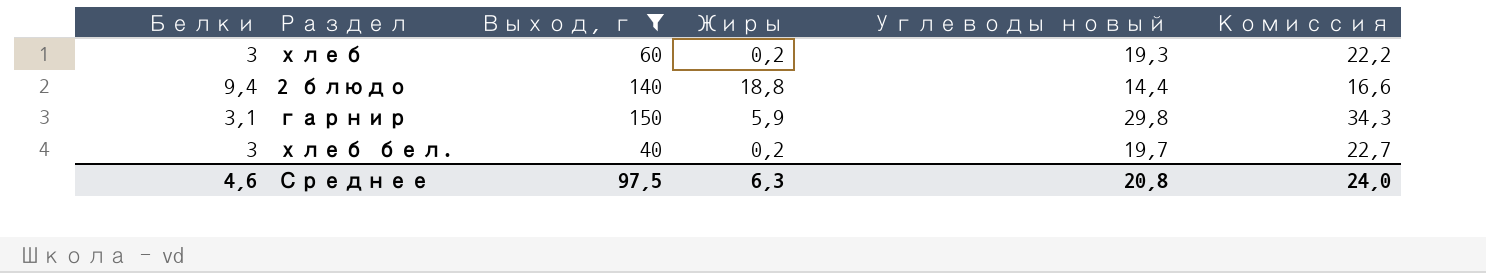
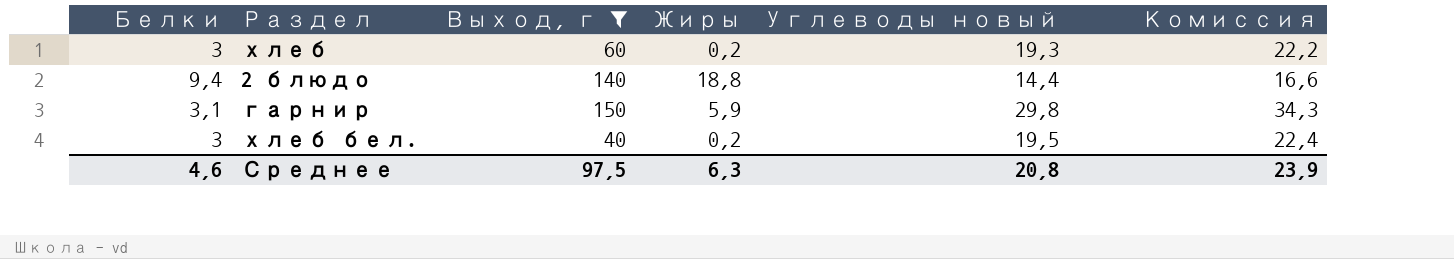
хлеб бел. | Углеводы новый: 19,7 -> 19,5
хлеб бел. | Комиссия: 22,7 -> 22,4
Среднее | Комиссия: 24,0 -> 23,9

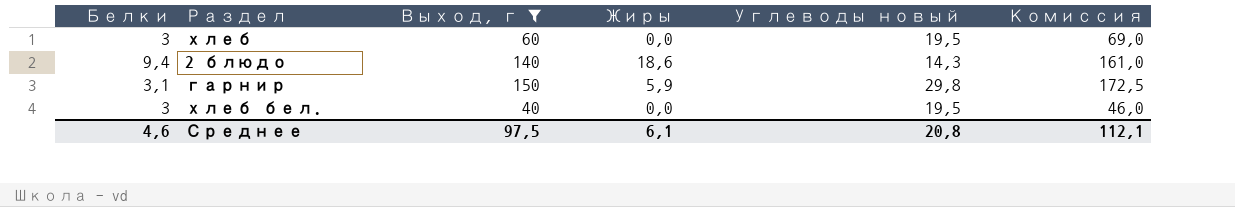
column Комиссия | formula: [Углеводы новый] * 1,15 -> [Выход, г] * 1,15
хлеб | Жиры: 0,2 -> 0,0
хлеб | Углеводы новый: 19,3 -> 19,5
2 блюдо | Жиры: 18,8 -> 18,6
2 блюдо | Углеводы новый: 14,4 -> 14,3
хлеб бел. | Жиры: 0,2 -> 0,0
Среднее | Жиры: 6,3 -> 6,1
Среднее | Комиссия: 23,9 -> 112,1

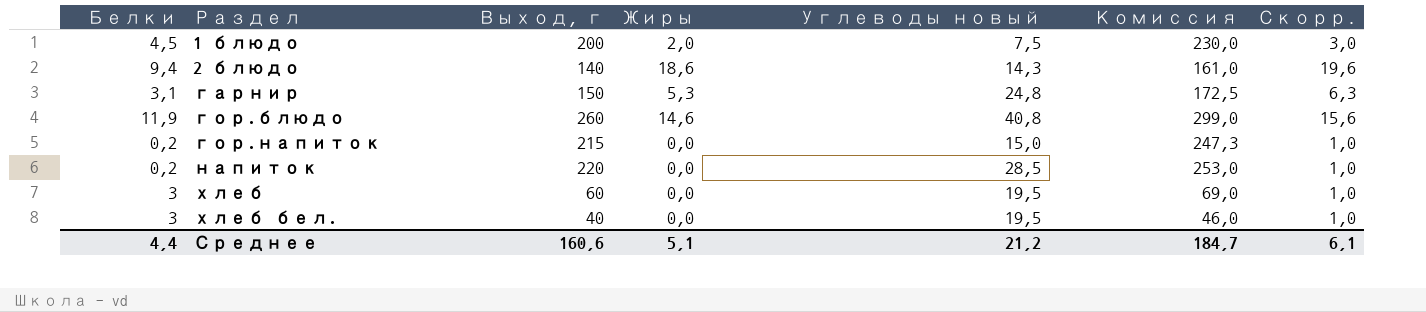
filter: Выход, г <= 150 -> none
row order: none -> Раздел ascending
column Скорр. | formula: none -> [Жиры] + 1
гарнир | Жиры: 5,9 -> 5,3
гарнир | Углеводы новый: 29,8 -> 24,8
Среднее | Белки: 4,6 -> 4,4
Среднее | Выход, г: 97,5 -> 160,6
Среднее | Жиры: 6,1 -> 5,1
Среднее | Углеводы новый: 20,8 -> 21,2
Среднее | Комиссия: 112,1 -> 184,7

